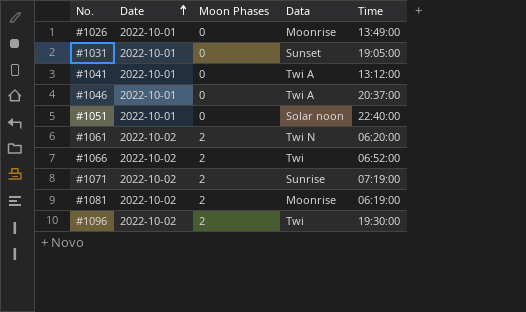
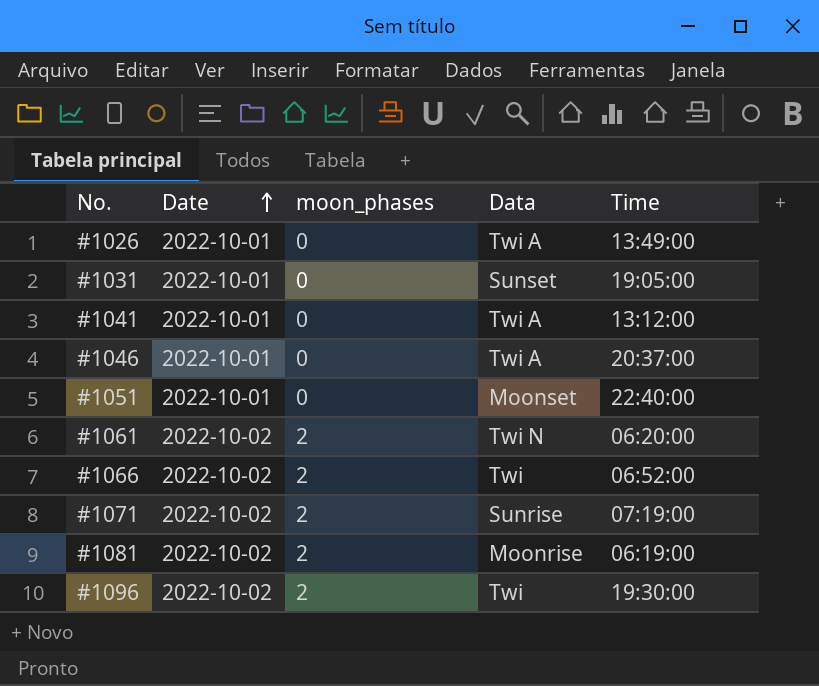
column name: Moon Phases -> moon_phases
#1026 | Data: Moonrise -> Twi A
#1051 | Data: Solar noon -> Moonset

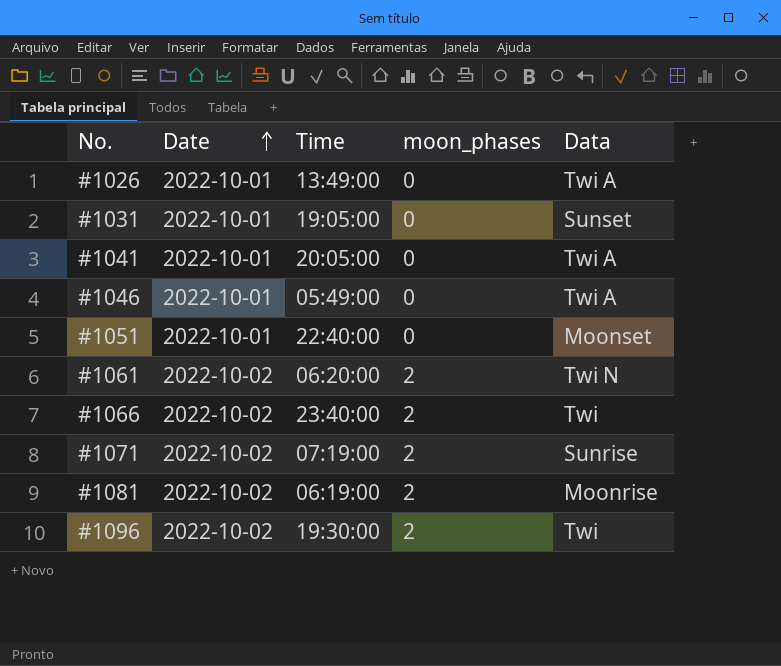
column Time | position: 5 -> 3
#1041 | Time: 13:12:00 -> 20:05:00
#1046 | Time: 20:37:00 -> 05:49:00
#1066 | Time: 06:52:00 -> 23:40:00

